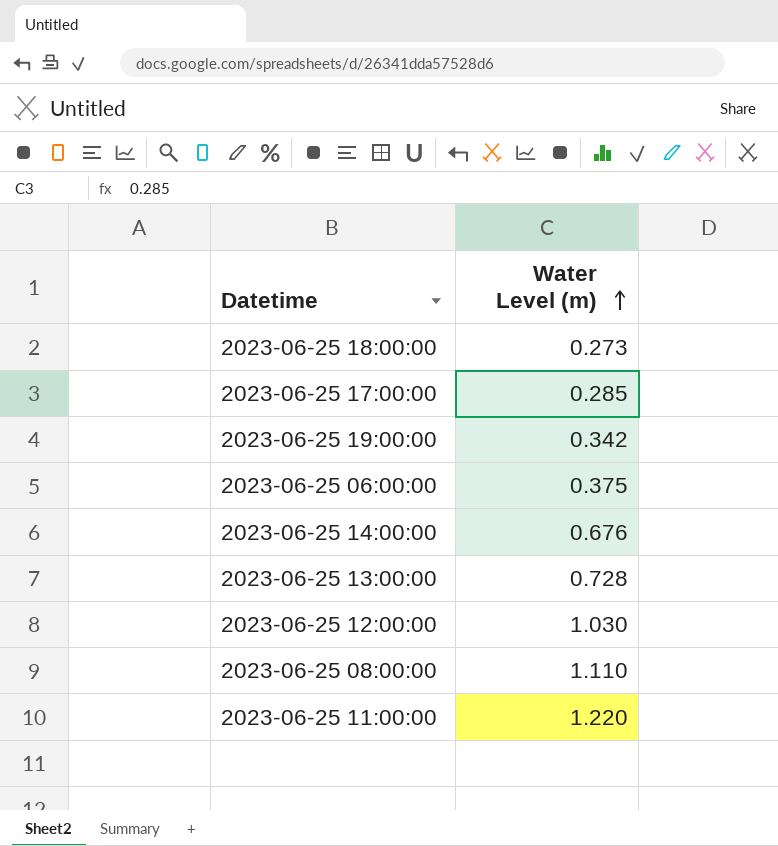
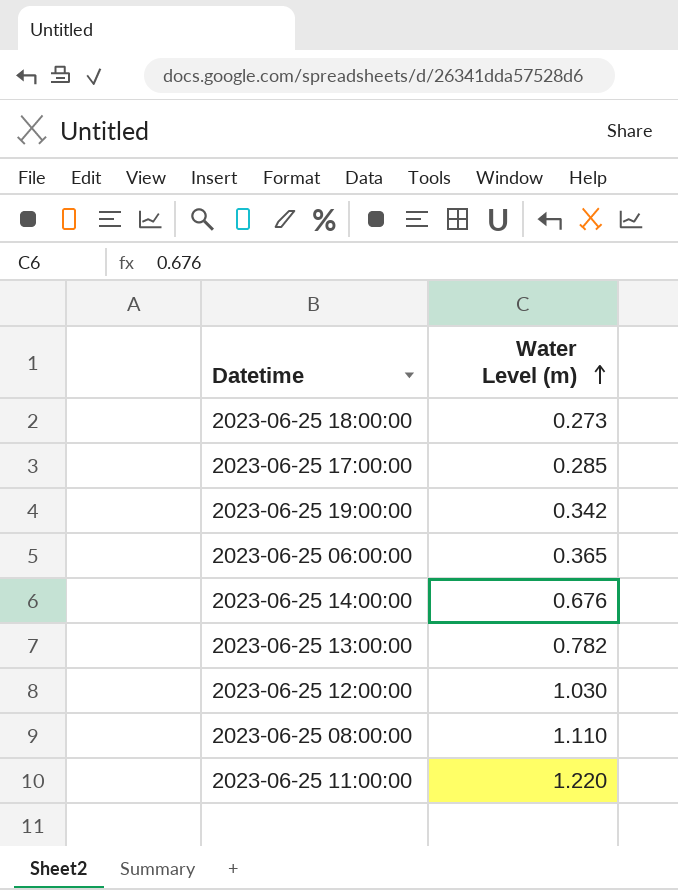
2023-06-25 06:00:00 | Water Level (m): 0.375 -> 0.365
2023-06-25 13:00:00 | Water Level (m): 0.728 -> 0.782

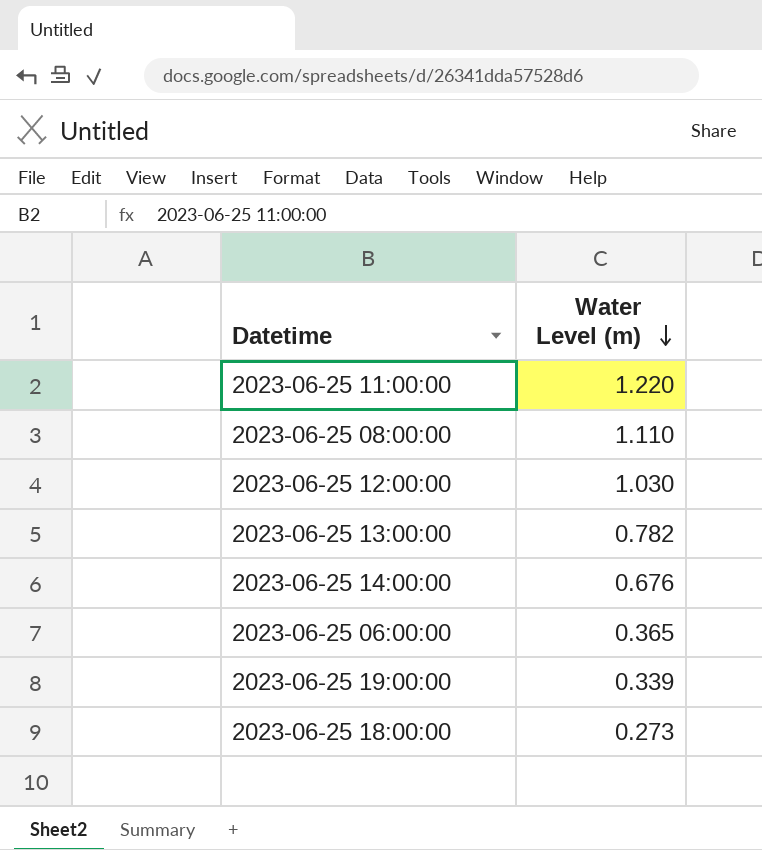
row order: Water Level (m) ascending -> Water Level (m) descending
row 2023-06-25 17:00:00: 0.285 -> none
2023-06-25 19:00:00 | Water Level (m): 0.342 -> 0.339

